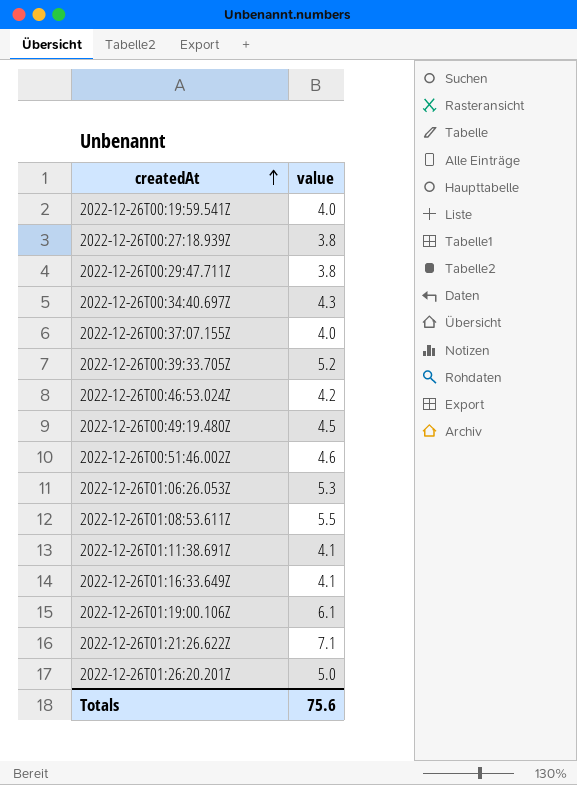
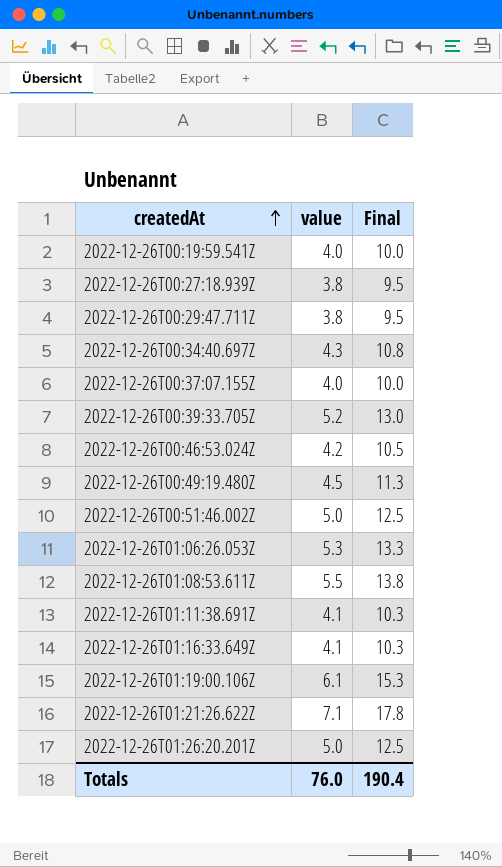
column Final | formula: none -> [value] * 2.5
2022-12-26T00:51:46.002Z | value: 4.6 -> 5.0
Totals | value: 75.6 -> 76.0

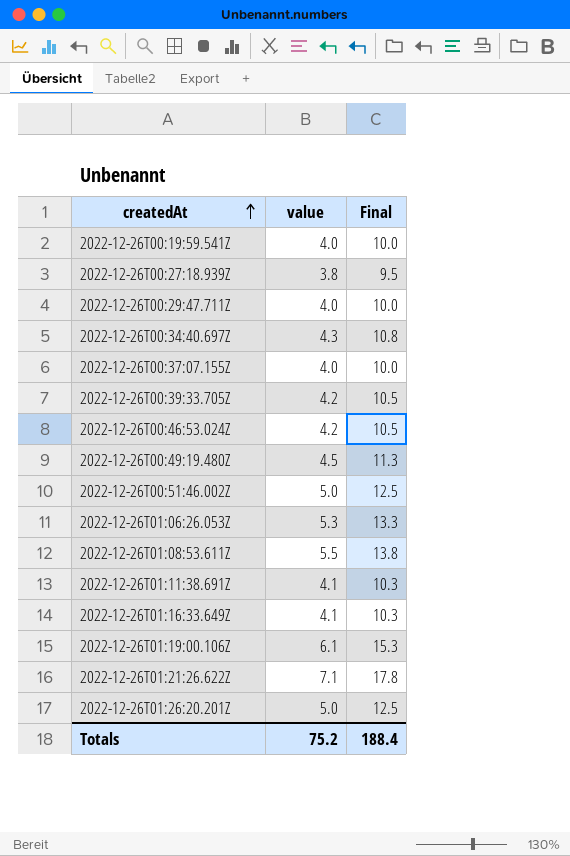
2022-12-26T00:29:47.711Z | value: 3.8 -> 4.0
2022-12-26T00:29:47.711Z | Final: 9.5 -> 10.0
2022-12-26T00:39:33.705Z | value: 5.2 -> 4.2
2022-12-26T00:39:33.705Z | Final: 13.0 -> 10.5
Totals | value: 76.0 -> 75.2
Totals | Final: 190.4 -> 188.4

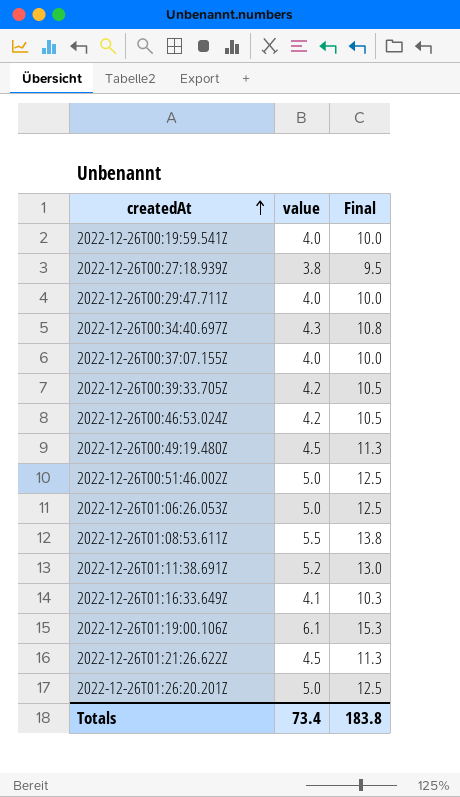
2022-12-26T01:06:26.053Z | value: 5.3 -> 5.0
2022-12-26T01:06:26.053Z | Final: 13.3 -> 12.5
2022-12-26T01:11:38.691Z | value: 4.1 -> 5.2
2022-12-26T01:11:38.691Z | Final: 10.3 -> 13.0
2022-12-26T01:21:26.622Z | value: 7.1 -> 4.5
2022-12-26T01:21:26.622Z | Final: 17.8 -> 11.3
Totals | value: 75.2 -> 73.4
Totals | Final: 188.4 -> 183.8

